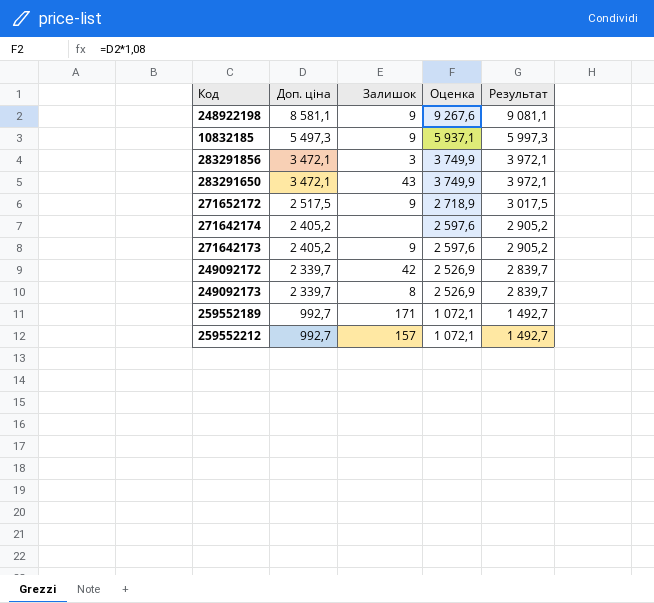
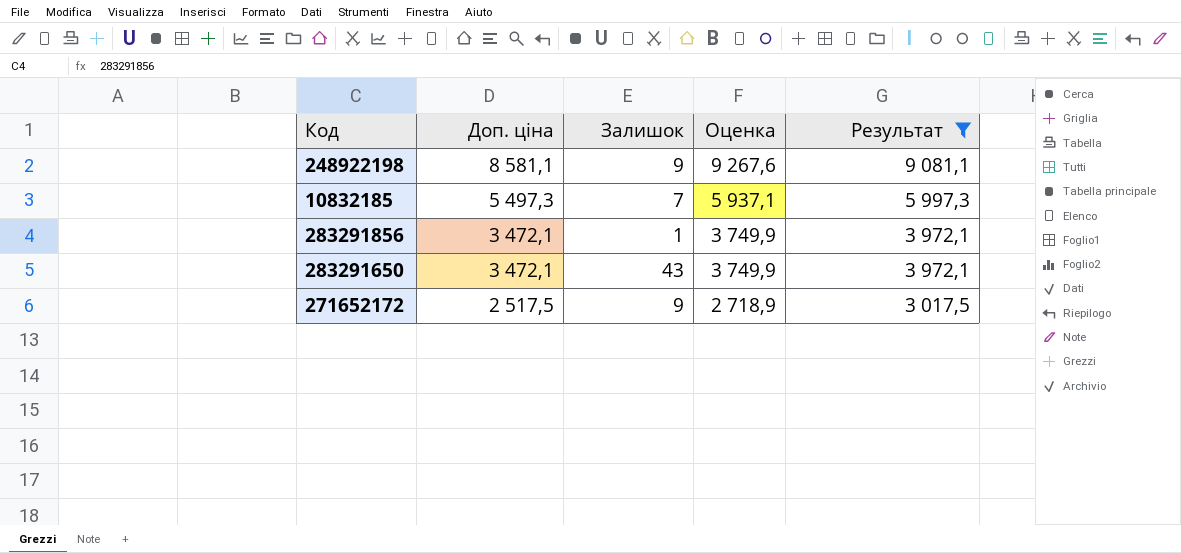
filter: none -> Результат >= 3 017,5
10832185 | Залишок: 9 -> 7
283291856 | Залишок: 3 -> 1

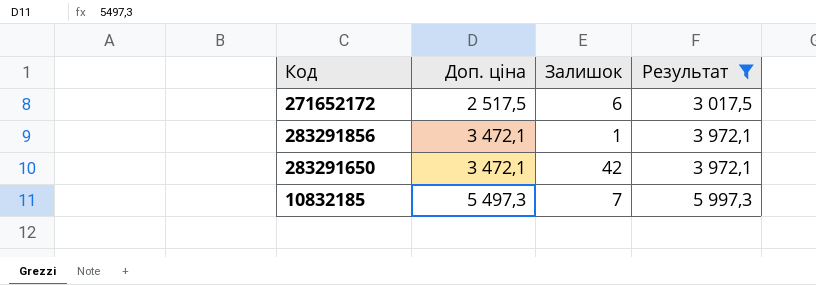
row order: Доп. ціна descending -> Доп. ціна ascending
column Оценка | formula: [Доп. ціна] * 1,08 -> none
row 248922198: 8 581,1 | 9 | 9 267,6 | 9 081,1 -> none
271652172 | Залишок: 9 -> 6
283291650 | Залишок: 43 -> 42

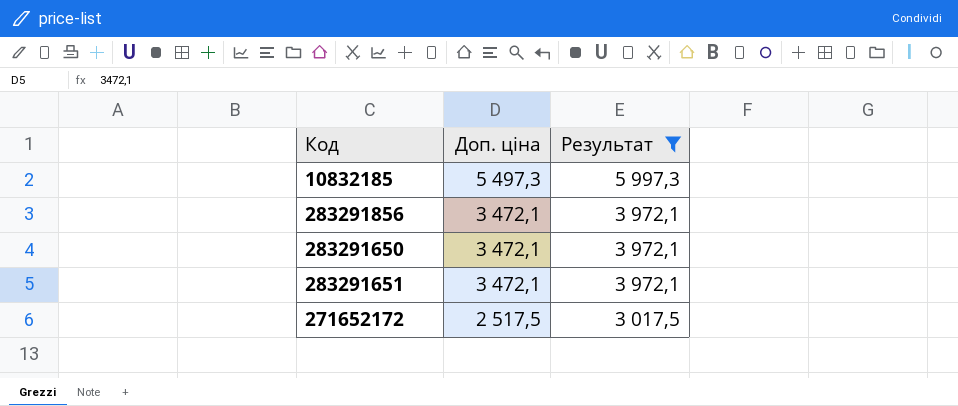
row order: Доп. ціна ascending -> Доп. ціна descending
column Залишок | position: 3 -> none
row 283291651: none -> 3 472,1 | 3 972,1

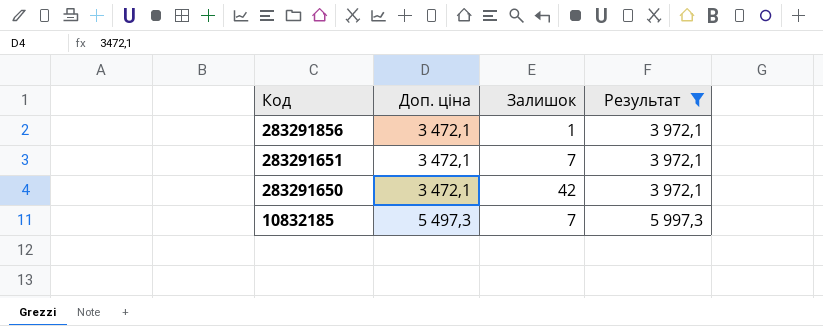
row order: Доп. ціна descending -> Код descending
column Залишок | position: none -> 3
row 271652172: 2 517,5 | 3 017,5 -> none

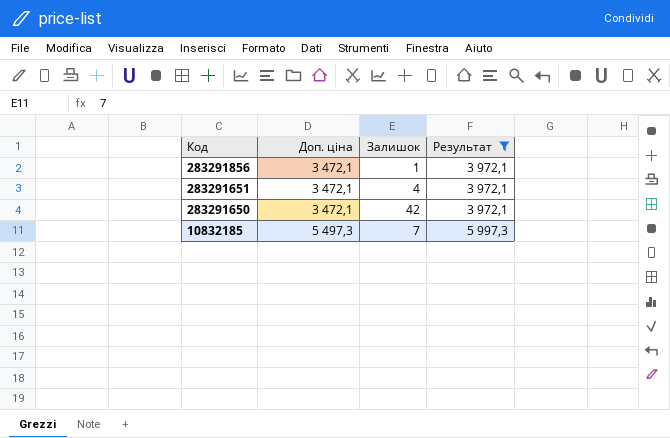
283291651 | Залишок: 7 -> 4

